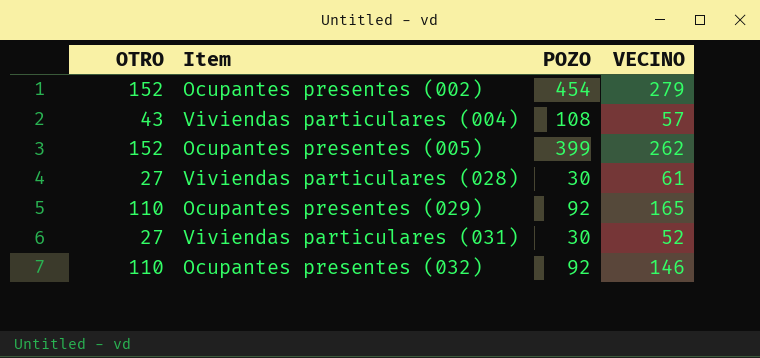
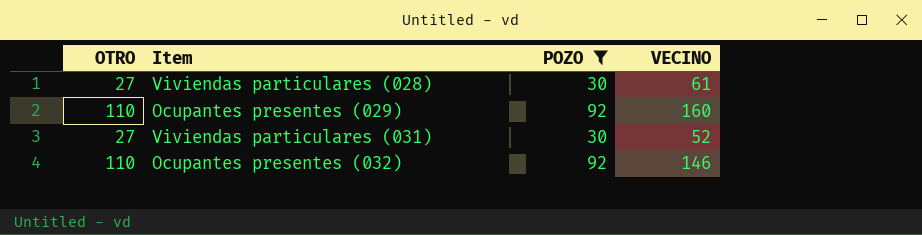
filter: none -> POZO <= 92
Ocupantes presentes (029) | VECINO: 165 -> 160

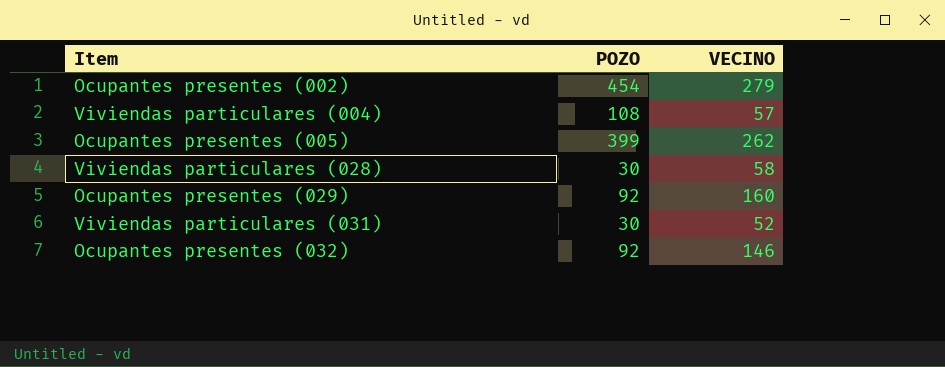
filter: POZO <= 92 -> none
column OTRO | position: 1 -> none
Viviendas particulares (028) | VECINO: 61 -> 58

